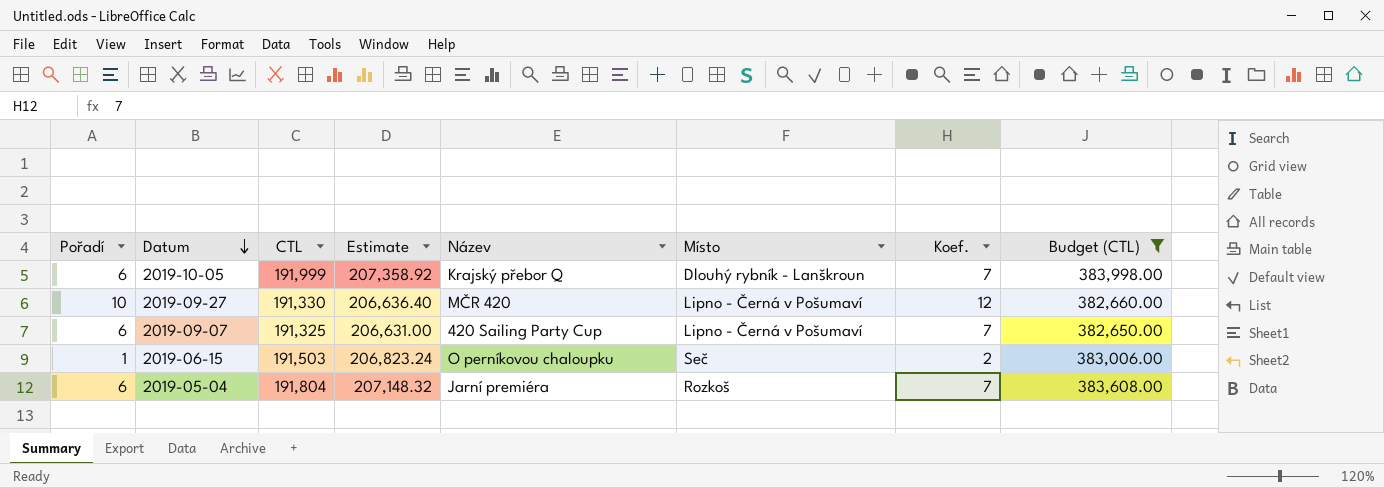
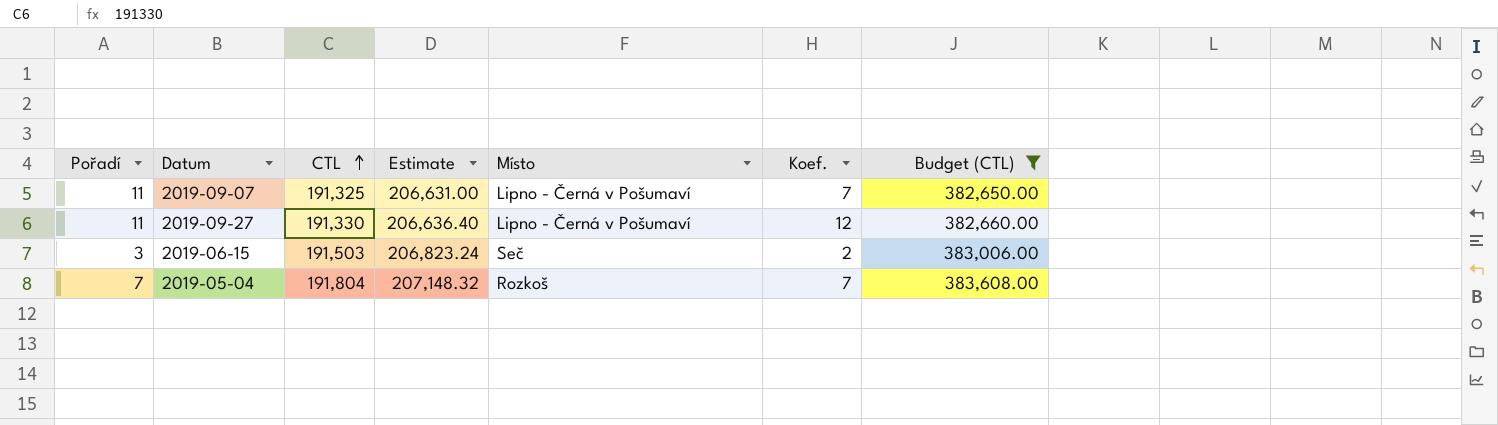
row order: Datum descending -> CTL ascending
column Název | position: 5 -> none
row 2019-10-05: 6 | 191,999 | 207,358.92 | Krajský přebor Q | Dlouhý rybník - Lanškroun | 7 | 383,998.00 -> none
2019-09-07 | Pořadí: 6 -> 11
2019-09-27 | Pořadí: 10 -> 11
2019-06-15 | Pořadí: 1 -> 3
2019-05-04 | Pořadí: 6 -> 7

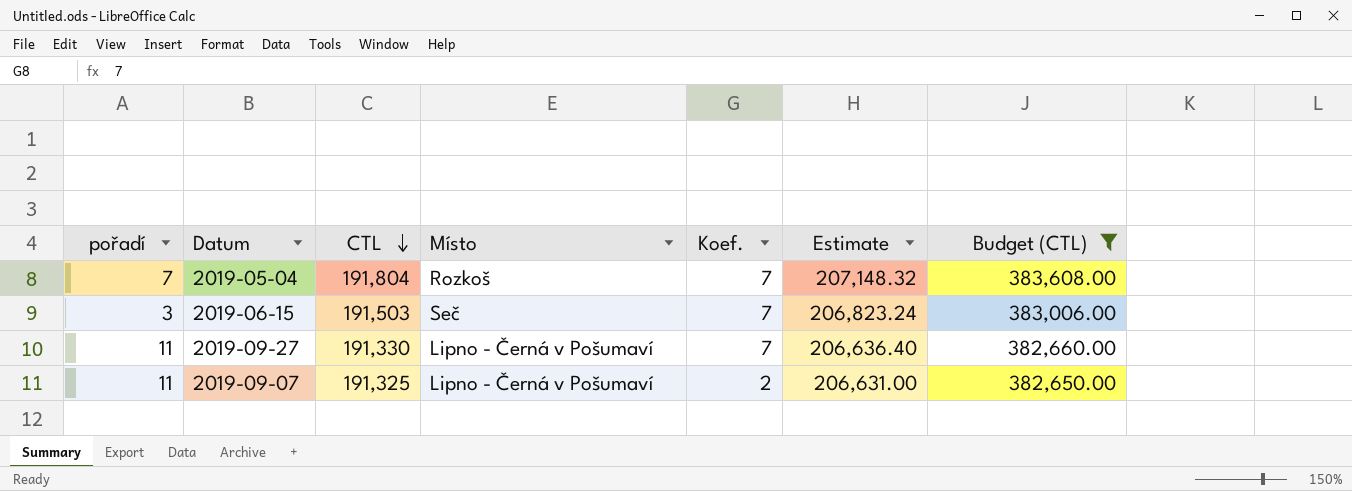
row order: CTL ascending -> CTL descending
column name: Pořadí -> pořadí
column Estimate | position: 4 -> 6
2019-06-15 | Koef.: 2 -> 7
2019-09-27 | Koef.: 12 -> 7
2019-09-07 | Koef.: 7 -> 2

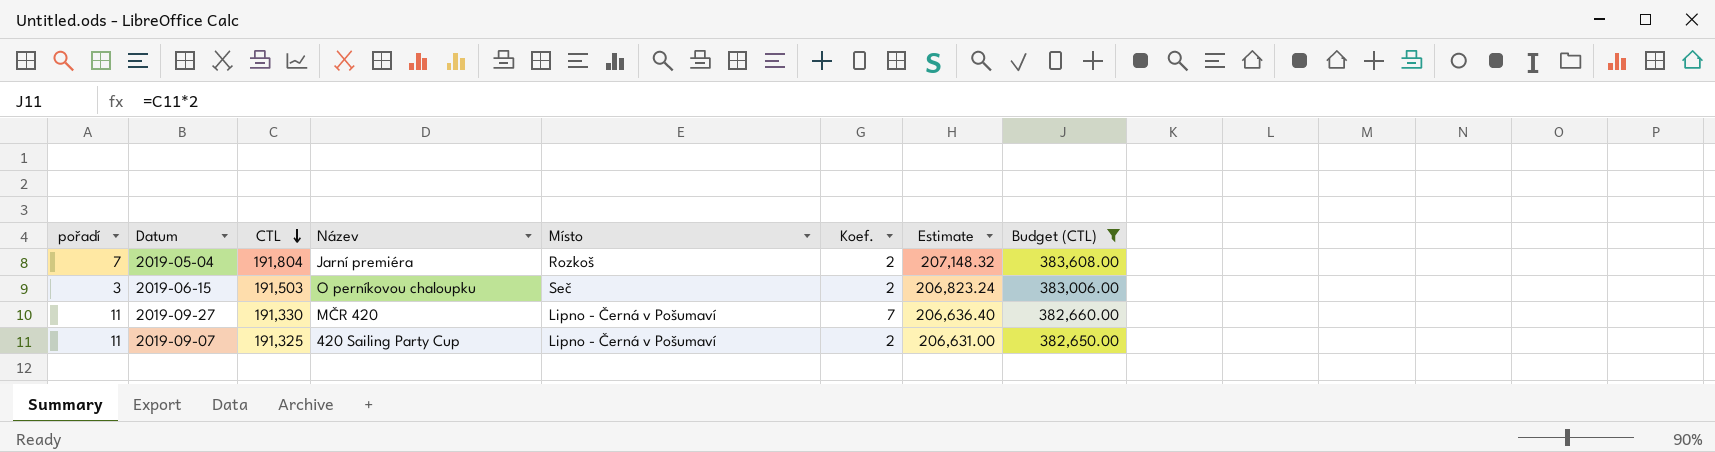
column Název | position: none -> 4
2019-05-04 | Koef.: 7 -> 2
2019-06-15 | Koef.: 7 -> 2

